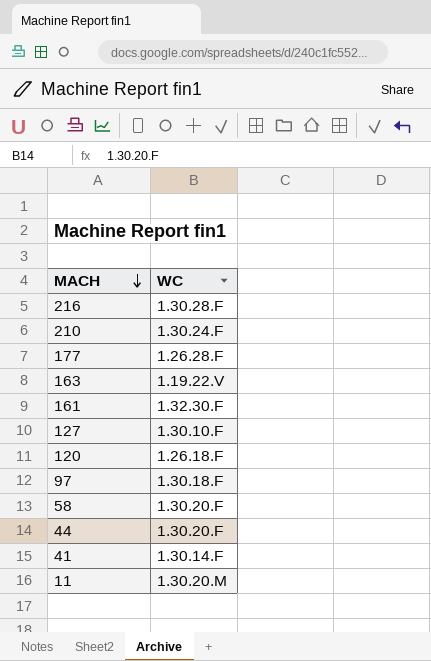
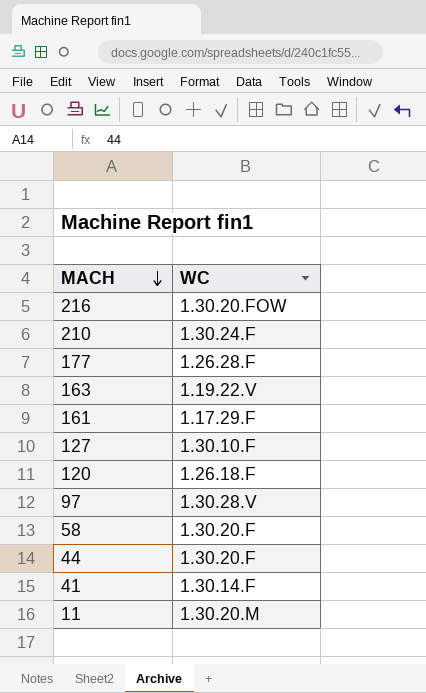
216 | WC: 1.30.28.F -> 1.30.20.FOW
161 | WC: 1.32.30.F -> 1.17.29.F
97 | WC: 1.30.18.F -> 1.30.28.V

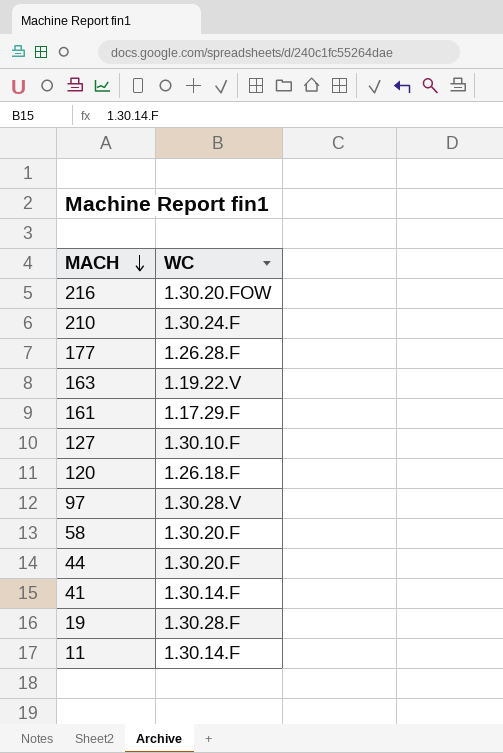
row 19: none -> 1.30.28.F
11 | WC: 1.30.20.M -> 1.30.14.F

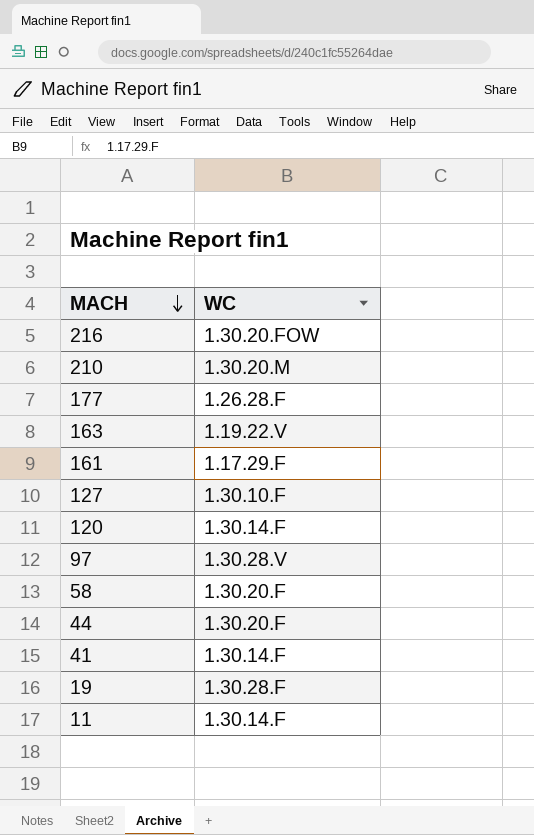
210 | WC: 1.30.24.F -> 1.30.20.M
120 | WC: 1.26.18.F -> 1.30.14.F

